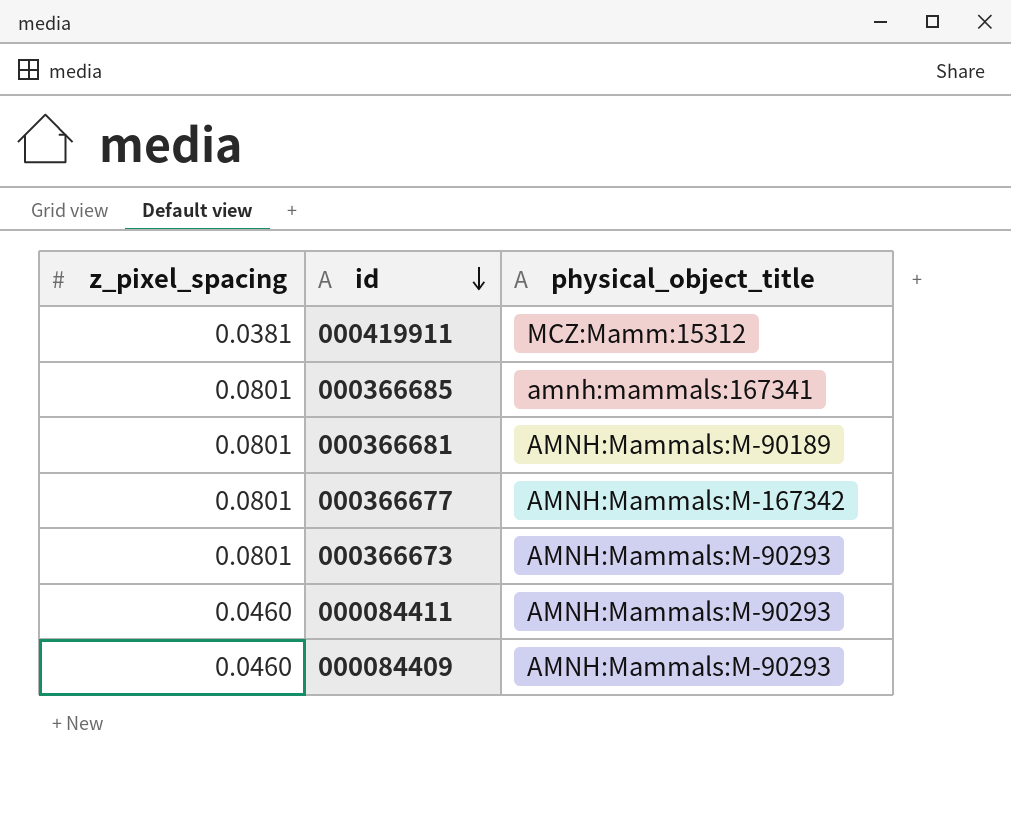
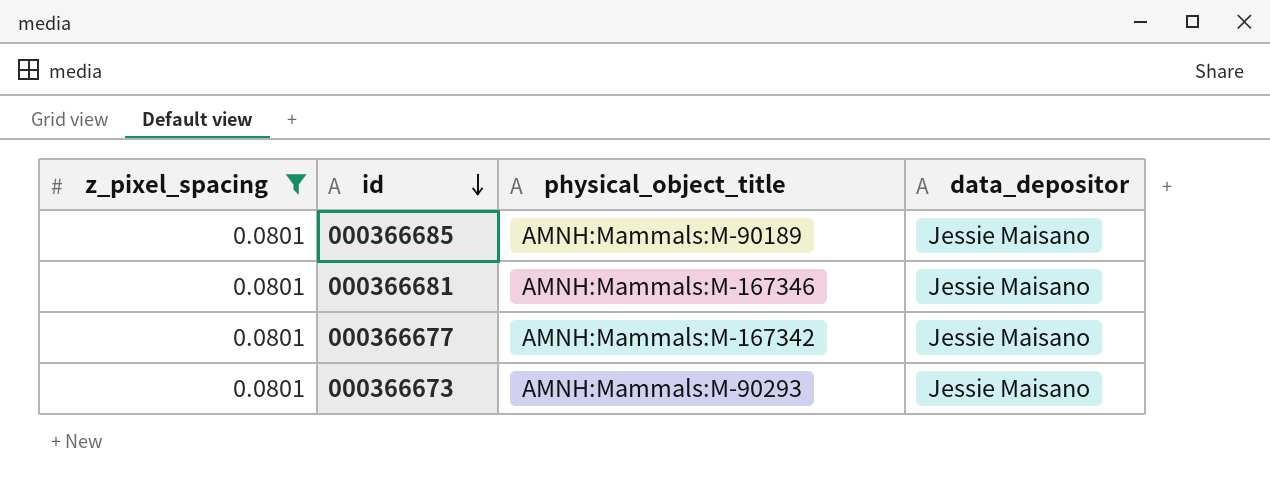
filter: none -> z_pixel_spacing = 0.0801
column data_depositor | position: none -> 4
000366685 | physical_object_title: amnh:mammals:167341 -> AMNH:Mammals:M-90189
000366681 | physical_object_title: AMNH:Mammals:M-90189 -> AMNH:Mammals:M-167346

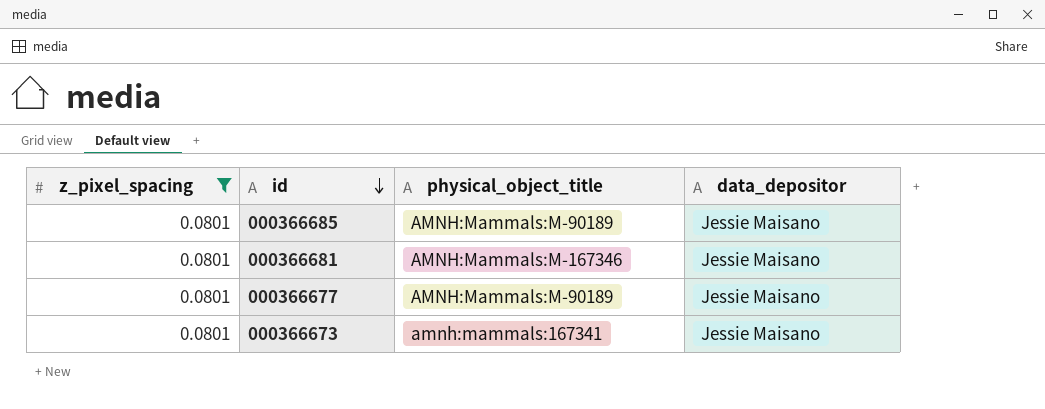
000366677 | physical_object_title: AMNH:Mammals:M-167342 -> AMNH:Mammals:M-90189
000366673 | physical_object_title: AMNH:Mammals:M-90293 -> amnh:mammals:167341

